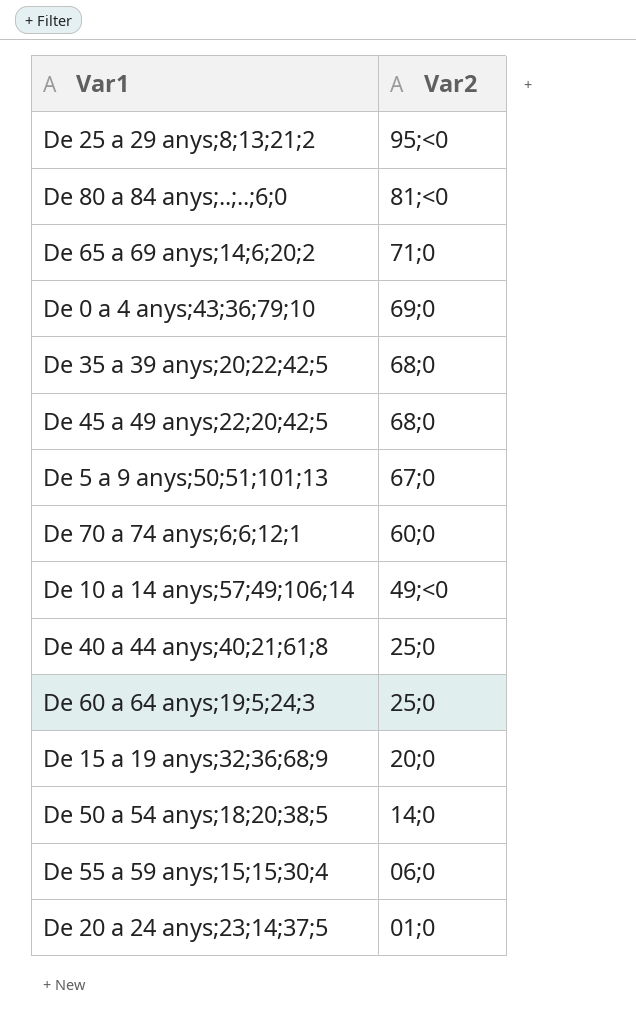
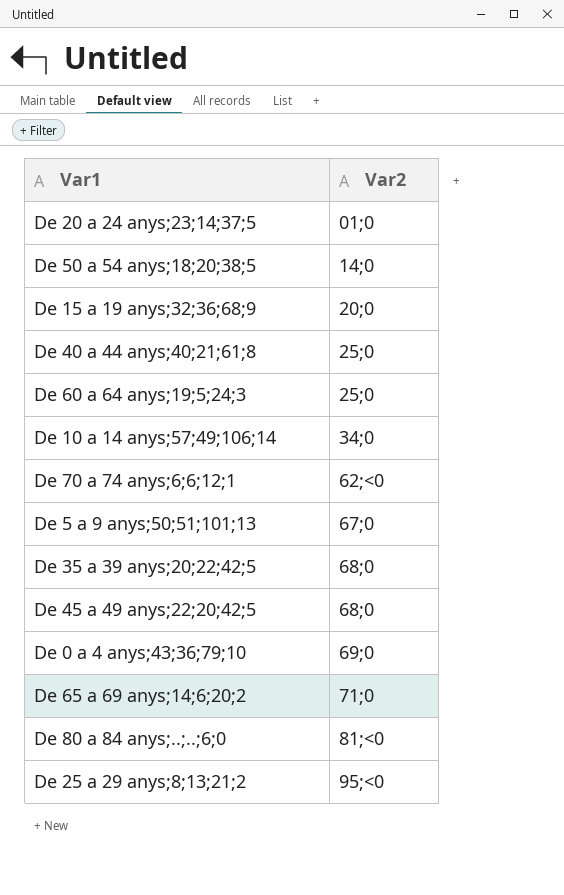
row order: Var2 descending -> Var2 ascending
row De 55 a 59 anys;15;15;30;4: 06;0 -> none
De 10 a 14 anys;57;49;106;14 | Var2: 49;<0 -> 34;0
De 70 a 74 anys;6;6;12;1 | Var2: 60;0 -> 62;<0

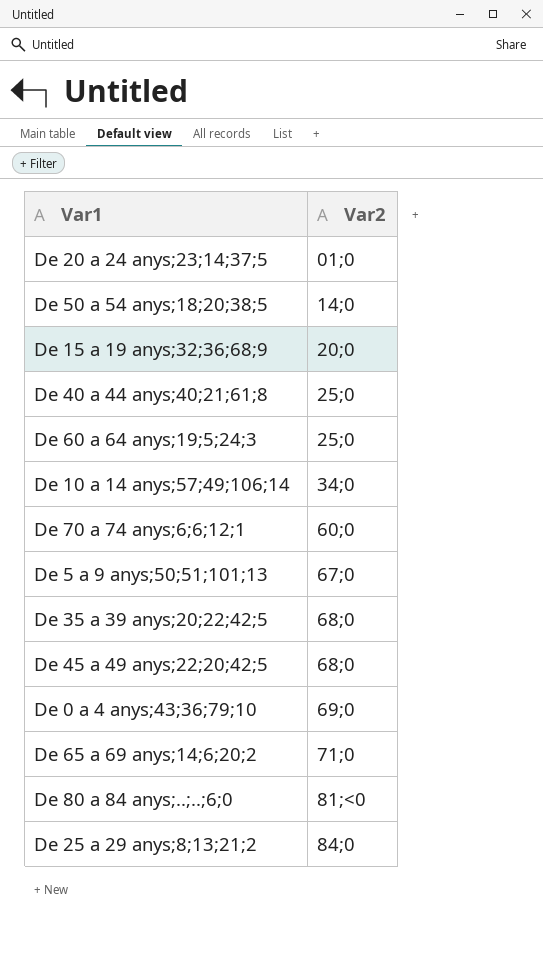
De 70 a 74 anys;6;6;12;1 | Var2: 62;<0 -> 60;0
De 25 a 29 anys;8;13;21;2 | Var2: 95;<0 -> 84;0

